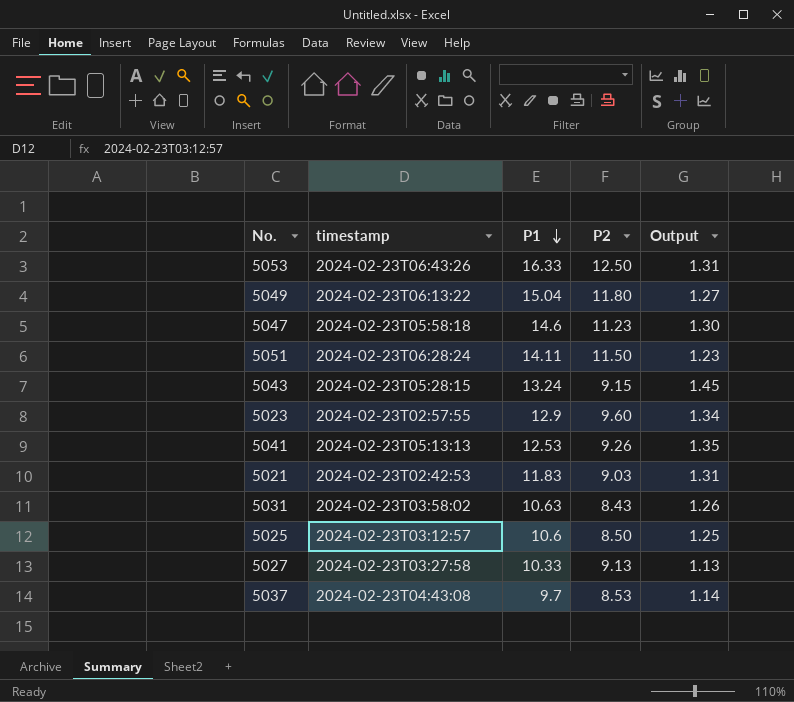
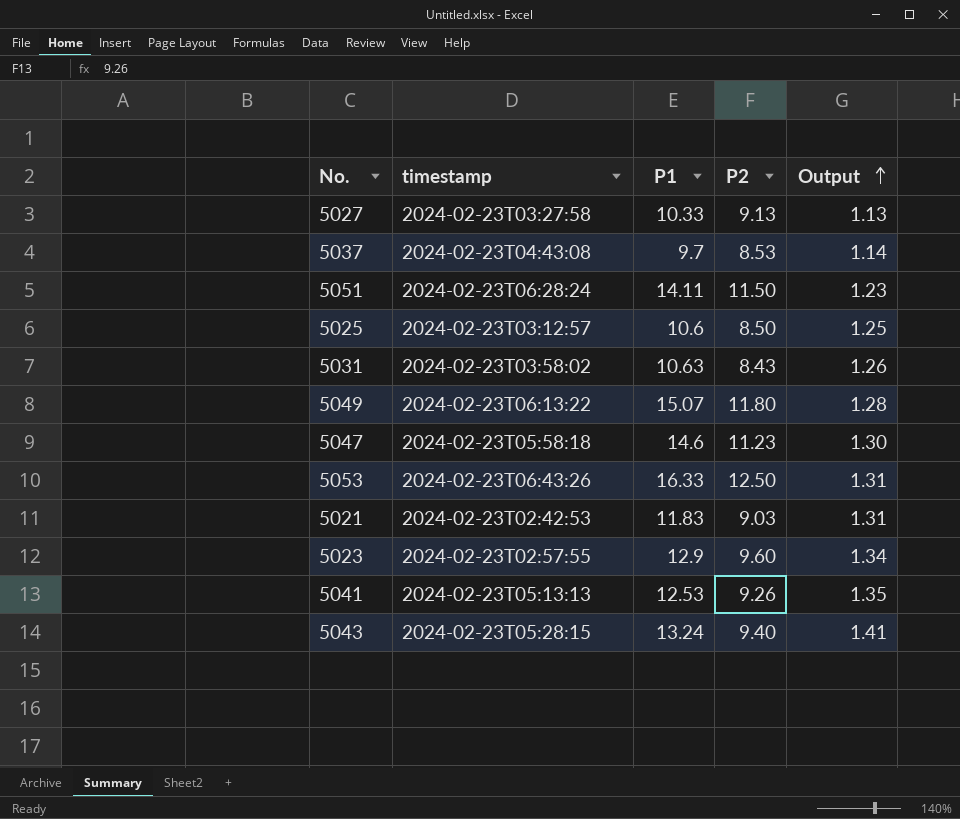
row order: P1 descending -> Output ascending
5049 | P1: 15.04 -> 15.07
5049 | Output: 1.27 -> 1.28
5043 | P2: 9.15 -> 9.40
5043 | Output: 1.45 -> 1.41

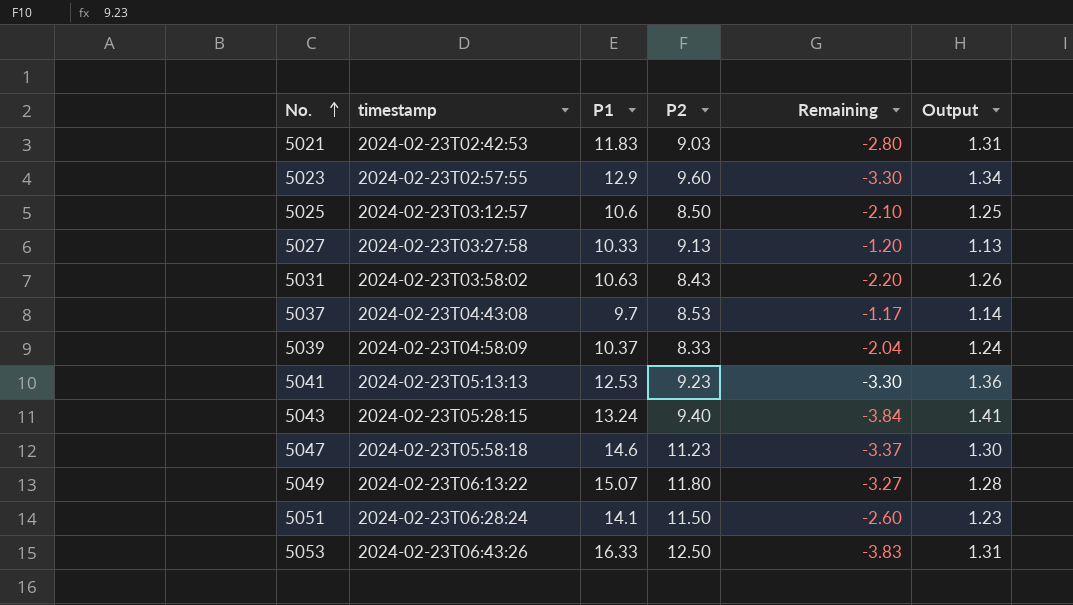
row order: Output ascending -> No. ascending
column Remaining | formula: none -> [P2] - [P1]
row 5039: none -> 2024-02-23T04:58:09 | 10.37 | 8.33 | -2.04 | 1.24
5041 | P2: 9.26 -> 9.23
5041 | Output: 1.35 -> 1.36
5051 | P1: 14.11 -> 14.1

